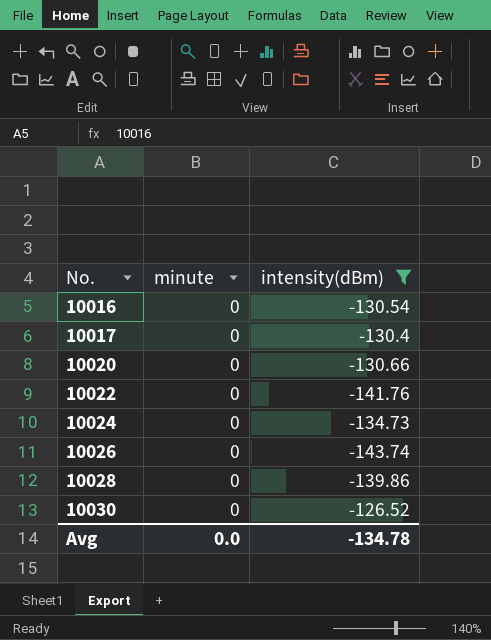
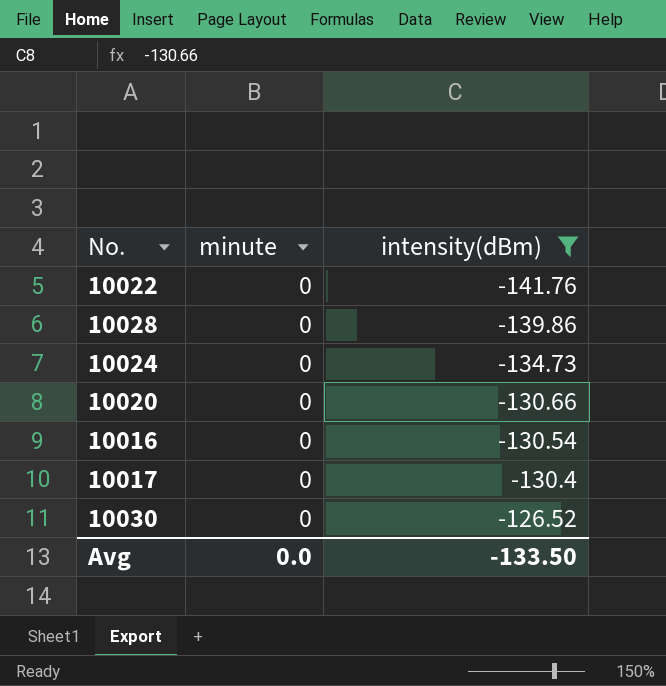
row order: No. ascending -> intensity(dBm) ascending
row 10026: 0 | -143.74 -> none
Avg | intensity(dBm): -134.78 -> -133.50

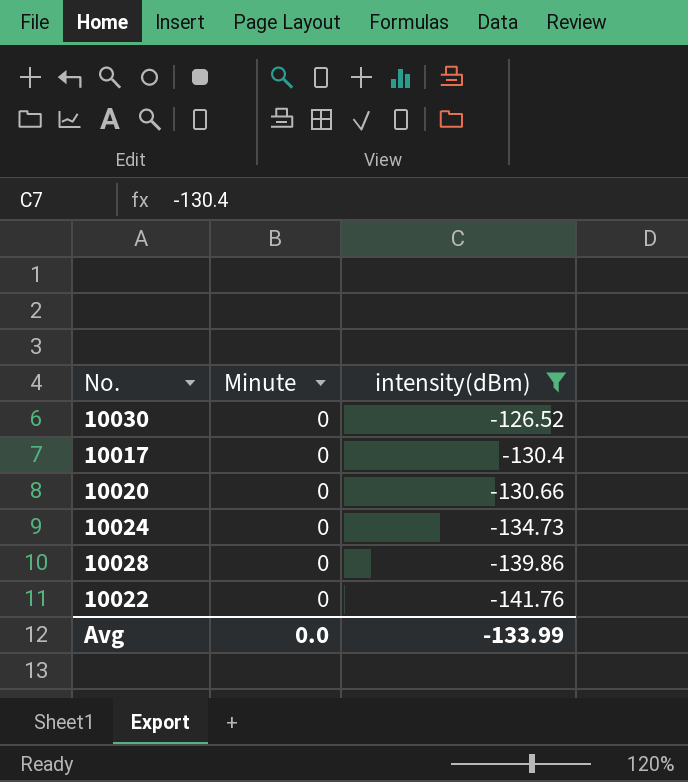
row order: intensity(dBm) ascending -> intensity(dBm) descending
column name: minute -> Minute
row 10016: 0 | -130.54 -> none
Avg | intensity(dBm): -133.50 -> -133.99

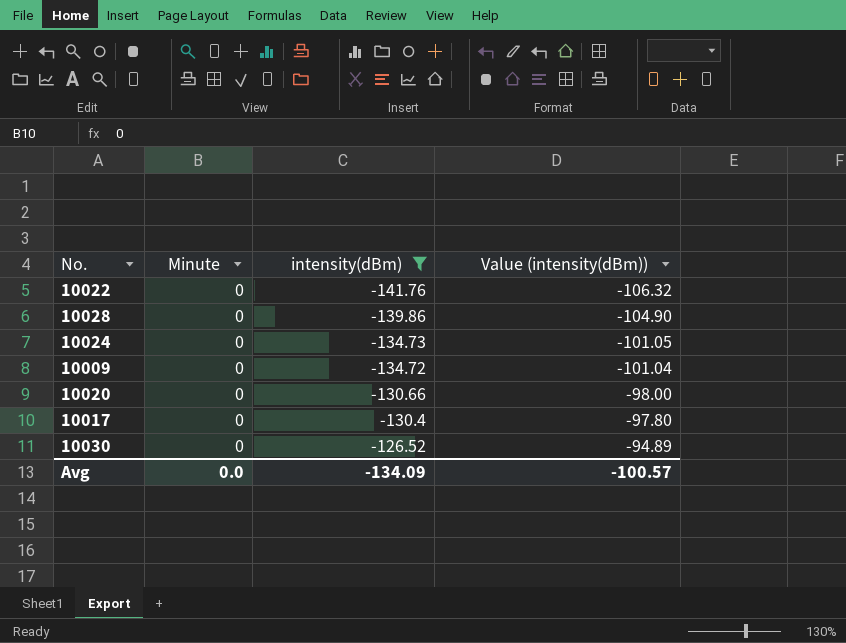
row order: intensity(dBm) descending -> intensity(dBm) ascending
column Value (intensity(dBm)) | formula: none -> [intensity(dBm)] * 0.75
row 10009: none -> 0 | -134.72 | -101.04
Avg | intensity(dBm): -133.99 -> -134.09

